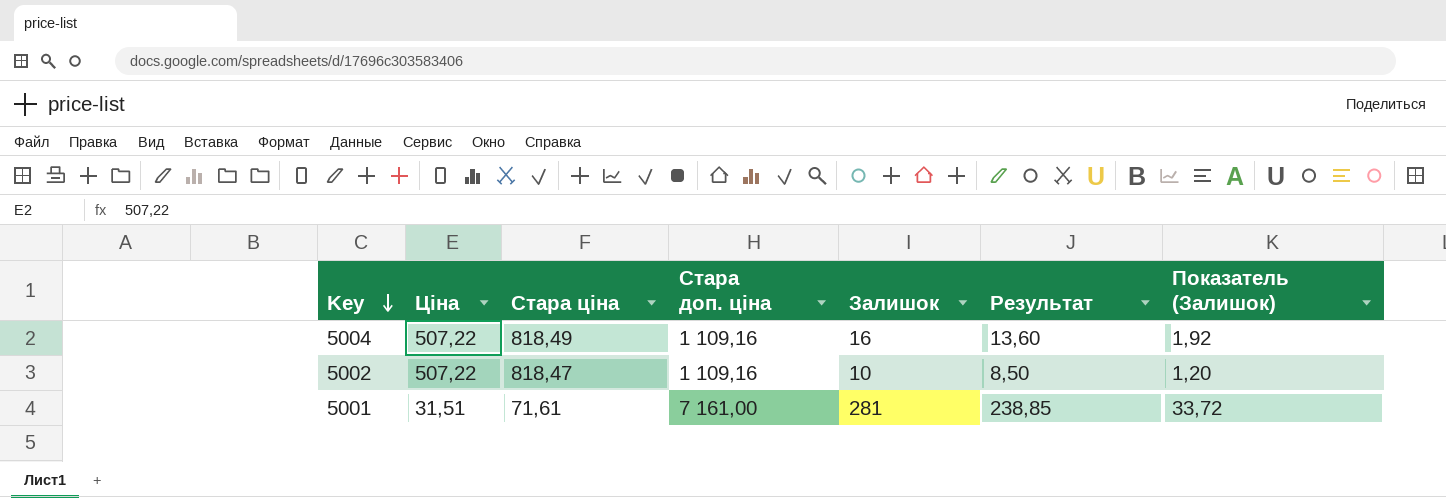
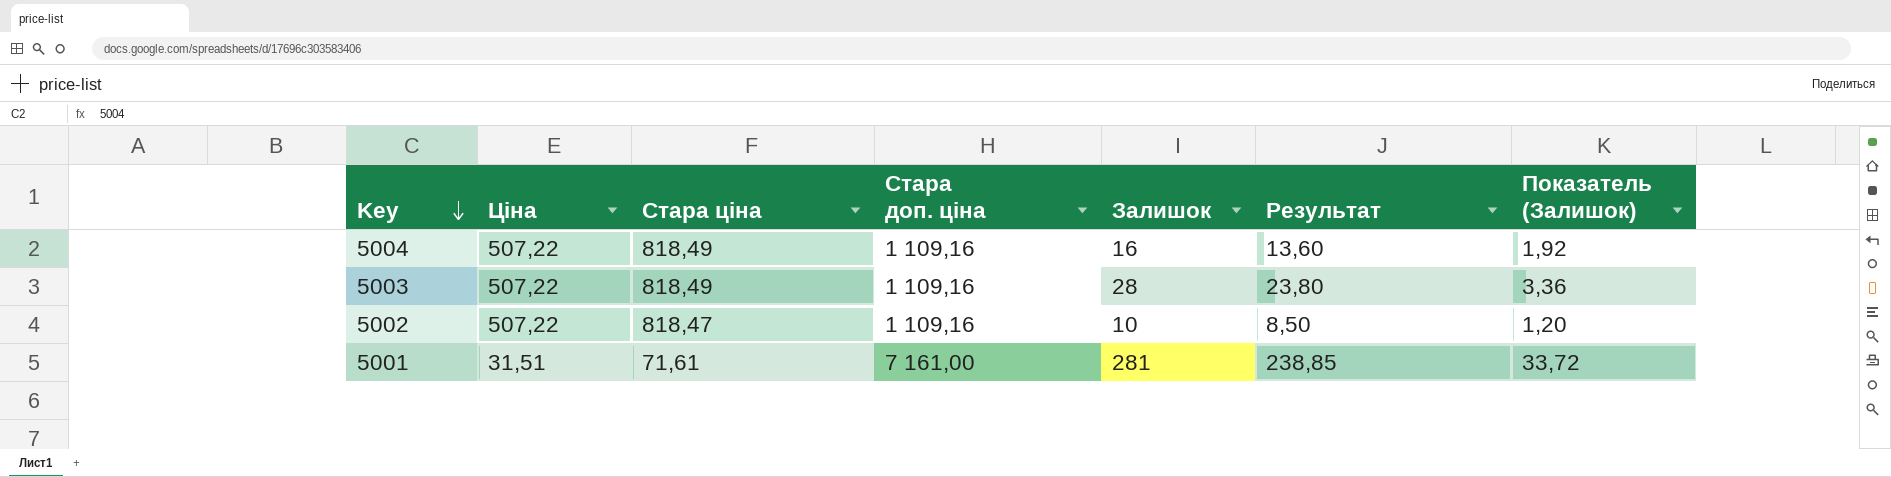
row 5003: none -> 507,22 | 818,49 | 1 109,16 | 28 | 23,80 | 3,36

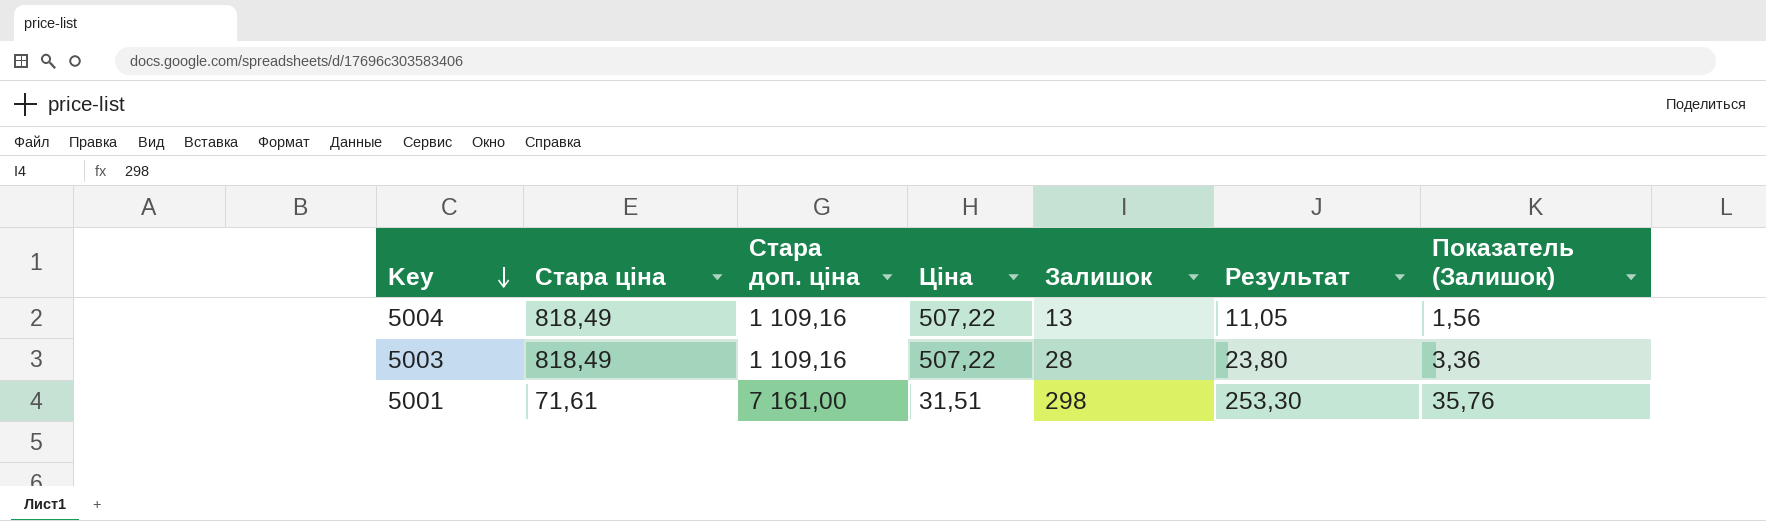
column Ціна | position: 2 -> 4
row 5002: 507,22 | 818,47 | 1 109,16 | 10 | 8,50 | 1,20 -> none
5004 | Залишок: 16 -> 13
5004 | Результат: 13,60 -> 11,05
5004 | Показатель (Залишок): 1,92 -> 1,56
5001 | Залишок: 281 -> 298
5001 | Результат: 238,85 -> 253,30
5001 | Показатель (Залишок): 33,72 -> 35,76

